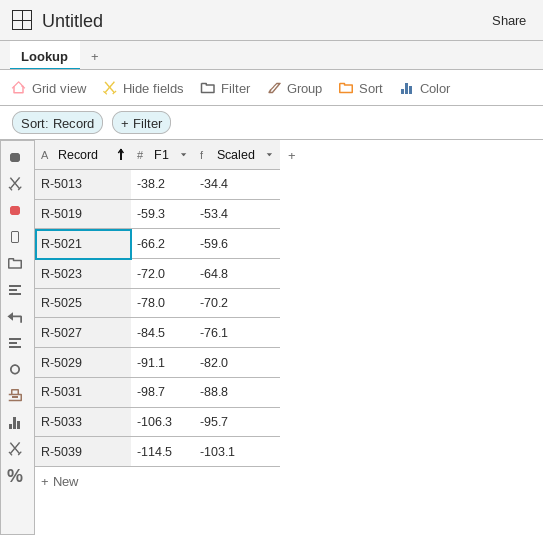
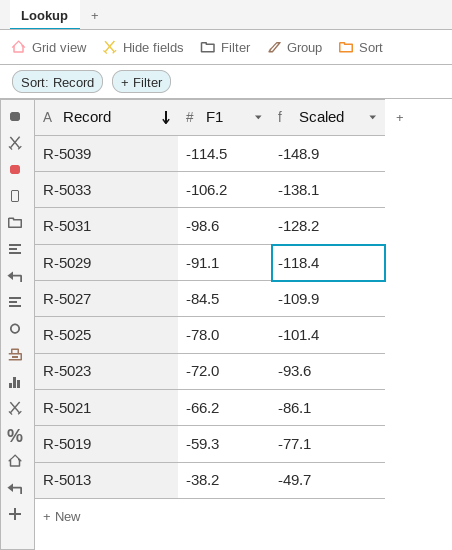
row order: Record ascending -> Record descending
column Scaled | formula: [F1] * 0.9 -> [F1] * 1.3
R-5033 | F1: -106.3 -> -106.2
R-5031 | F1: -98.7 -> -98.6

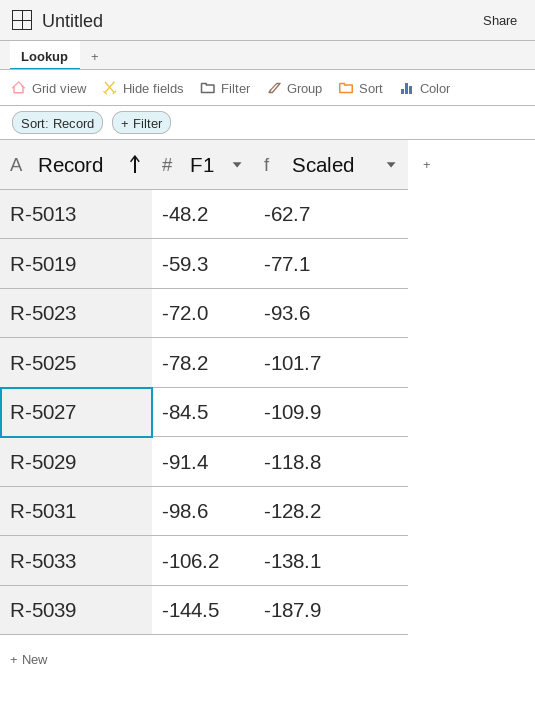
row order: Record descending -> Record ascending
row R-5021: -66.2 | -86.1 -> none
R-5013 | F1: -38.2 -> -48.2
R-5013 | Scaled: -49.7 -> -62.7
R-5025 | F1: -78.0 -> -78.2
R-5025 | Scaled: -101.4 -> -101.7
R-5029 | F1: -91.1 -> -91.4
R-5029 | Scaled: -118.4 -> -118.8
R-5039 | F1: -114.5 -> -144.5
R-5039 | Scaled: -148.9 -> -187.9

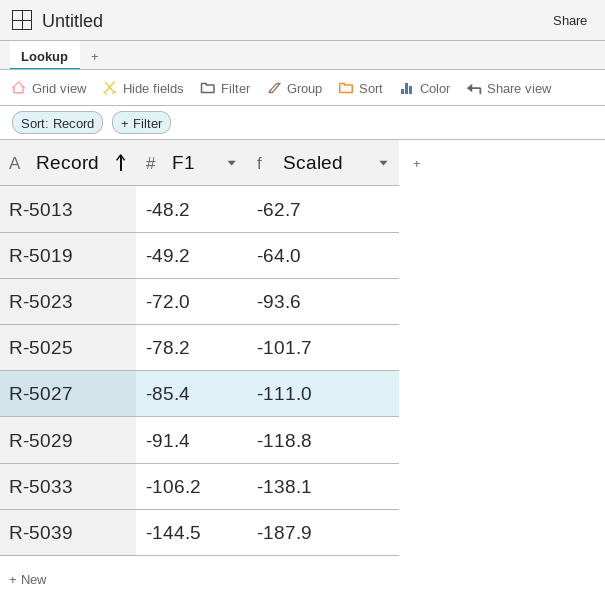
row R-5031: -98.6 | -128.2 -> none
R-5019 | F1: -59.3 -> -49.2
R-5019 | Scaled: -77.1 -> -64.0
R-5027 | F1: -84.5 -> -85.4
R-5027 | Scaled: -109.9 -> -111.0

